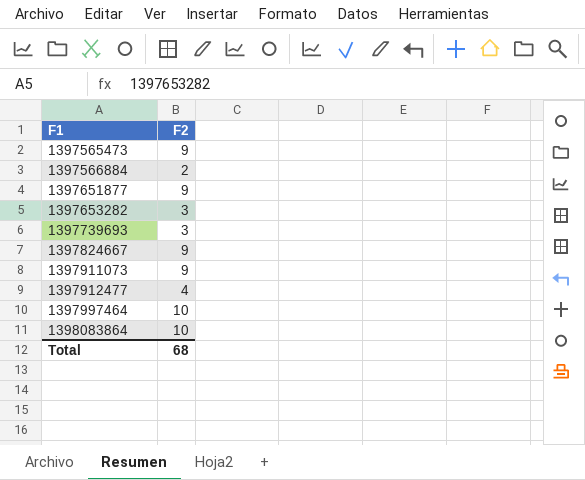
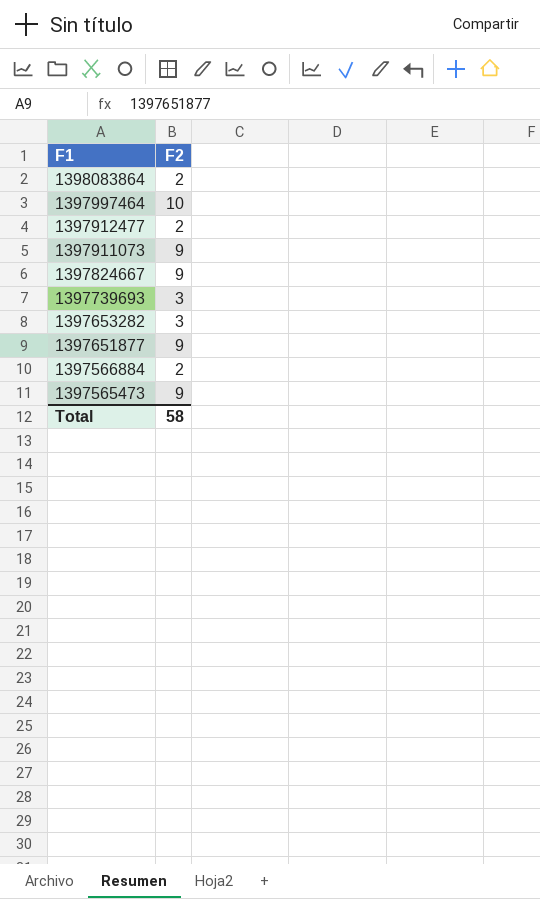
row order: F1 ascending -> F1 descending
1398083864 | F2: 10 -> 2
1397912477 | F2: 4 -> 2
Total | F2: 68 -> 58

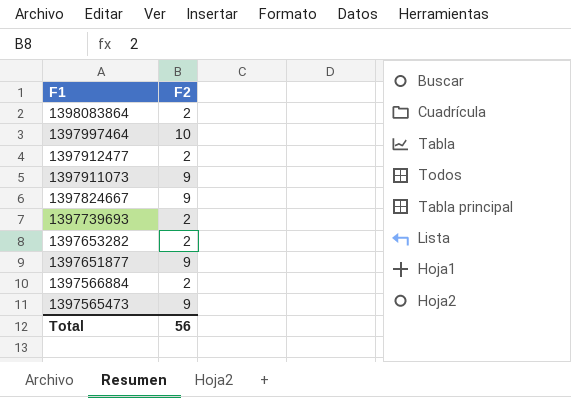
1397739693 | F2: 3 -> 2
1397653282 | F2: 3 -> 2
Total | F2: 58 -> 56

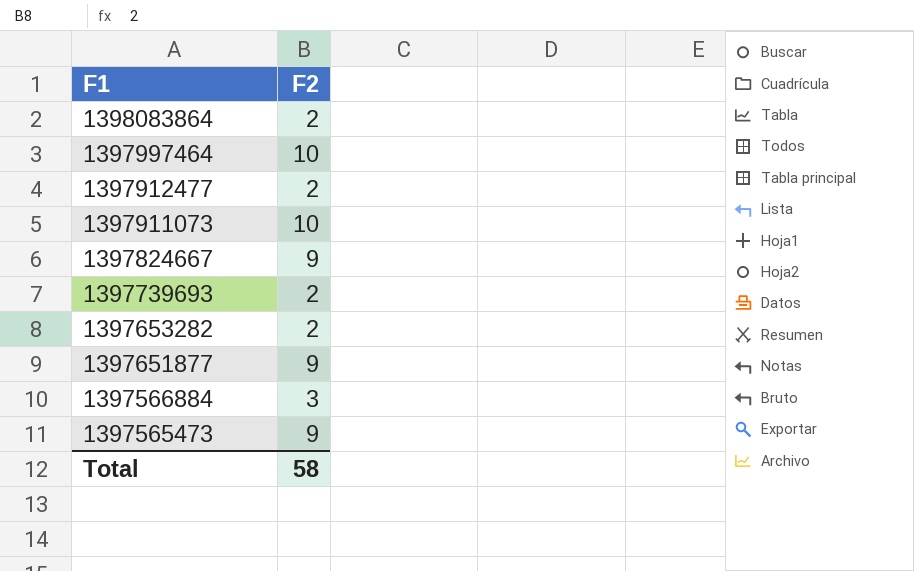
1397911073 | F2: 9 -> 10
1397566884 | F2: 2 -> 3
Total | F2: 56 -> 58

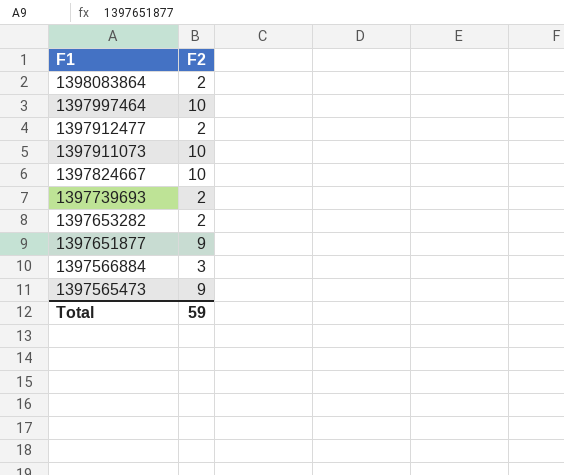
1397824667 | F2: 9 -> 10
Total | F2: 58 -> 59

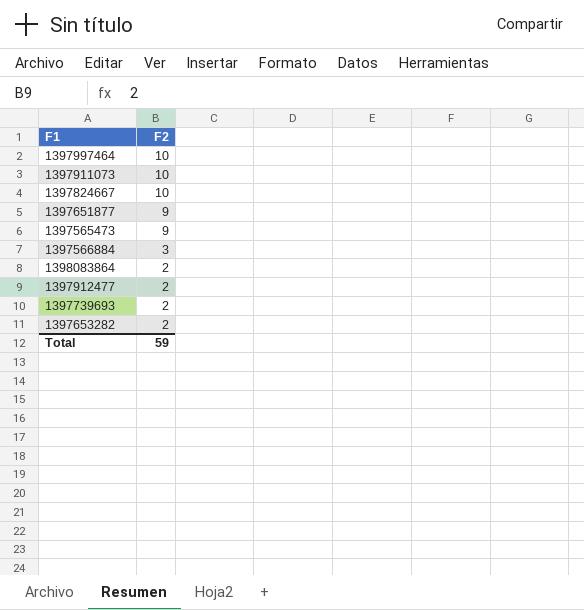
row order: F1 descending -> F2 descending

